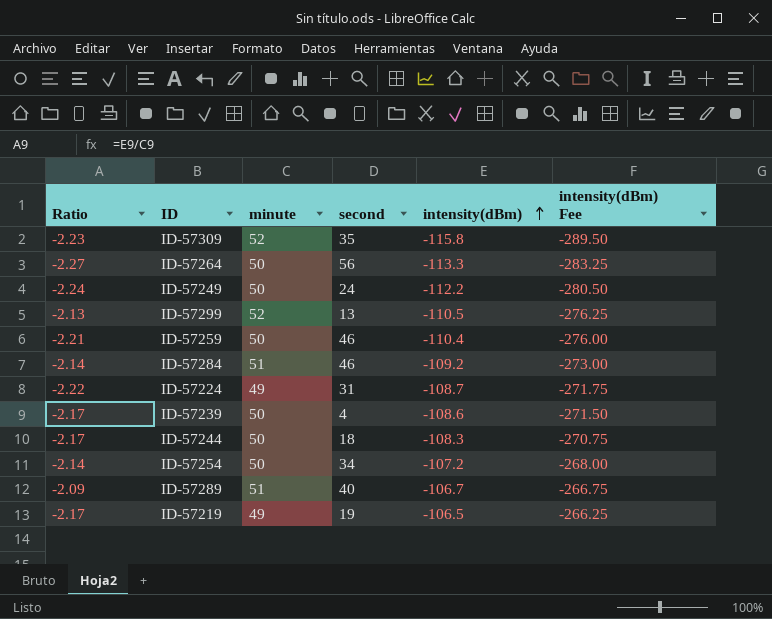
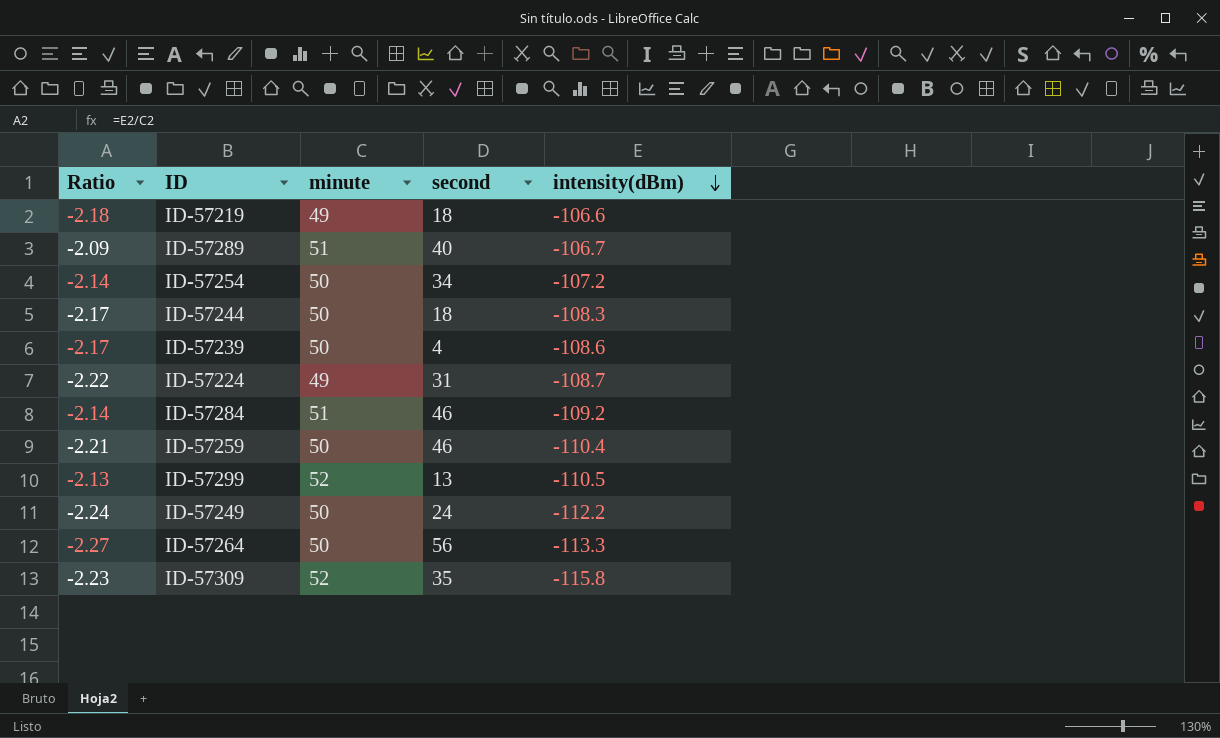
row order: intensity(dBm) ascending -> intensity(dBm) descending
column intensity(dBm) Fee | formula: [intensity(dBm)] * 2.5 -> none
ID-57219 | Ratio: -2.17 -> -2.18
ID-57219 | second: 19 -> 18
ID-57219 | intensity(dBm): -106.5 -> -106.6

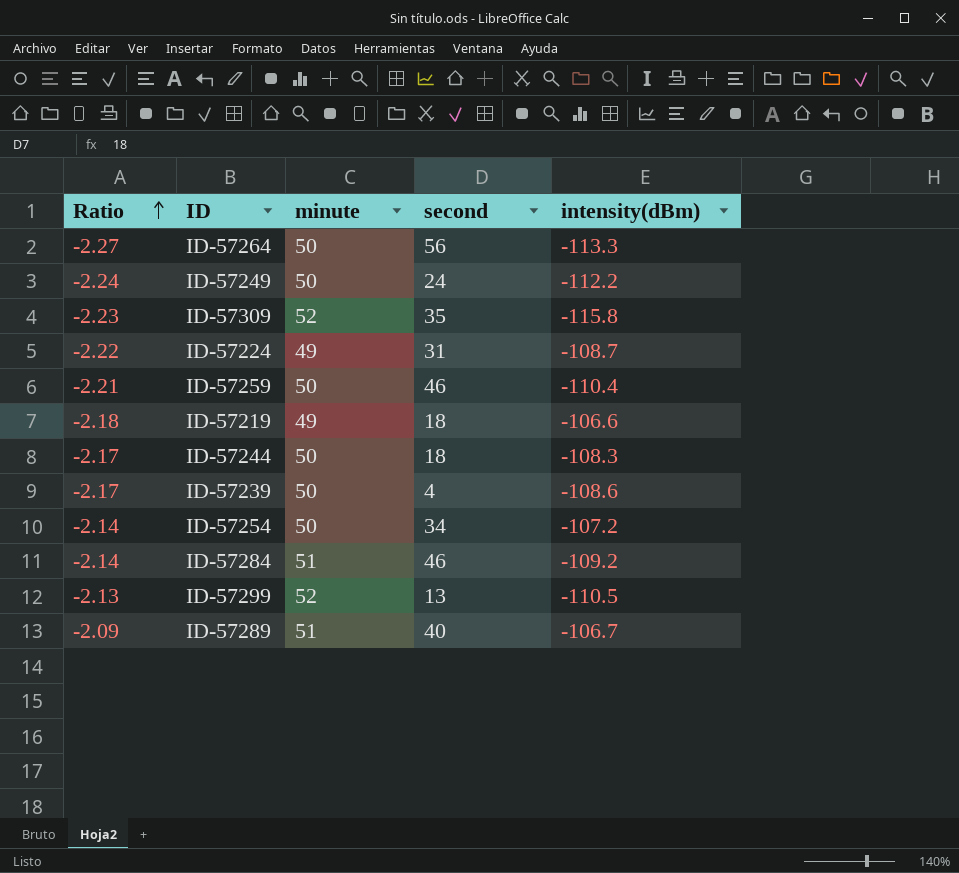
row order: intensity(dBm) descending -> Ratio ascending

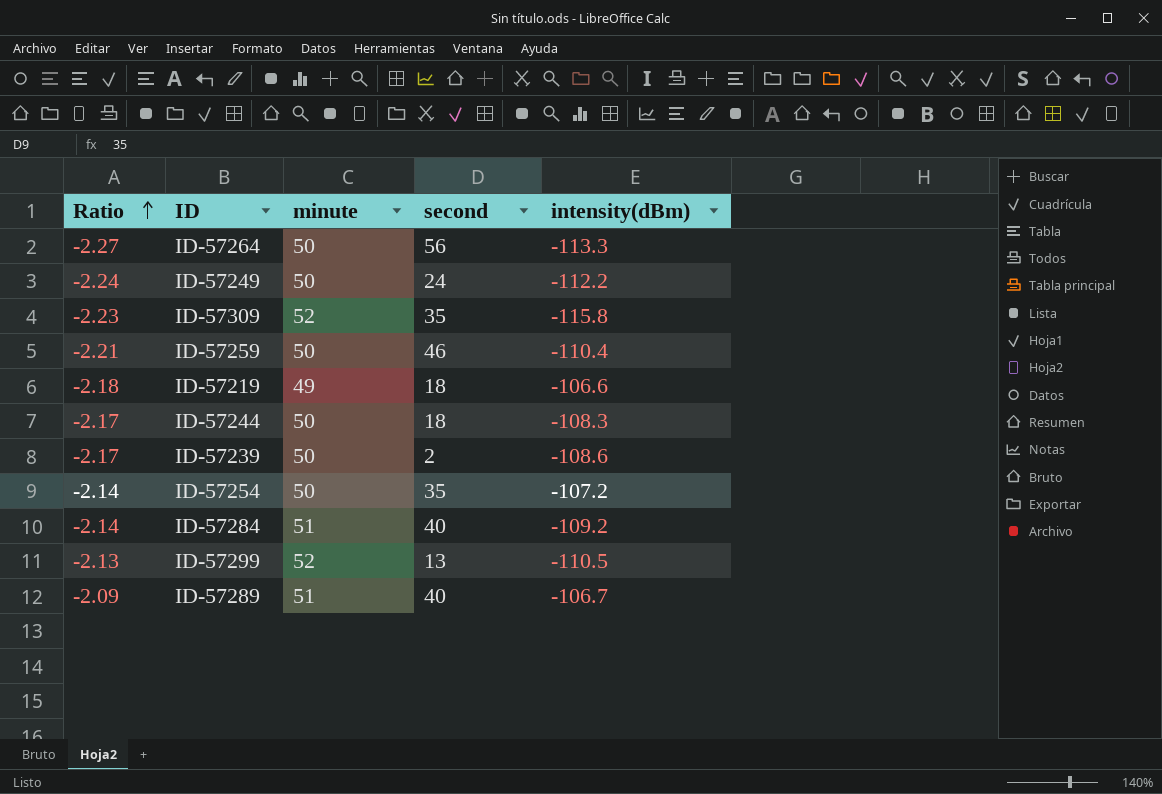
row ID-57224: -2.22 | 49 | 31 | -108.7 -> none
ID-57239 | second: 4 -> 2
ID-57254 | second: 34 -> 35
ID-57284 | second: 46 -> 40

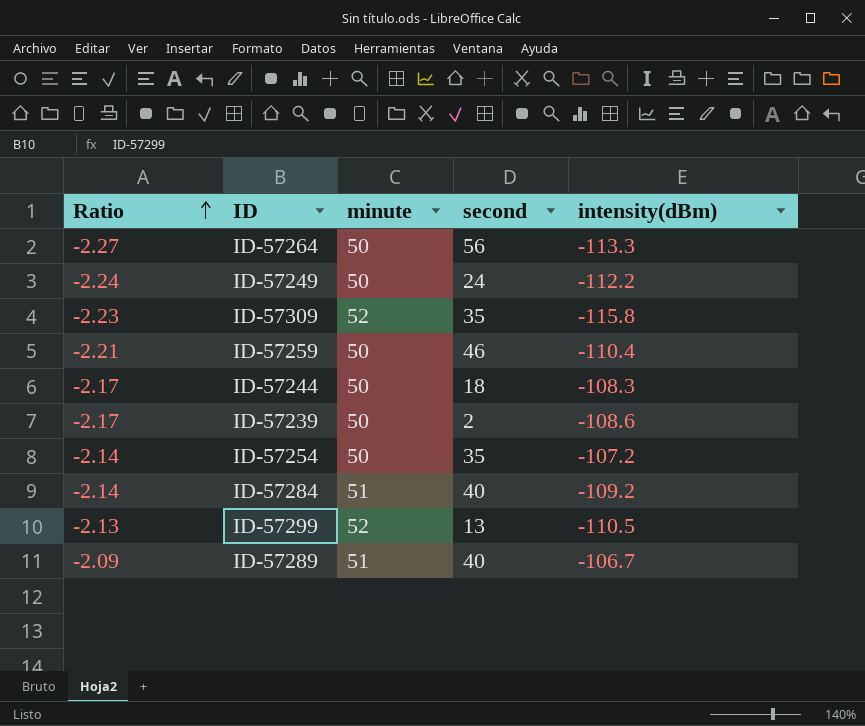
row ID-57219: -2.18 | 49 | 18 | -106.6 -> none

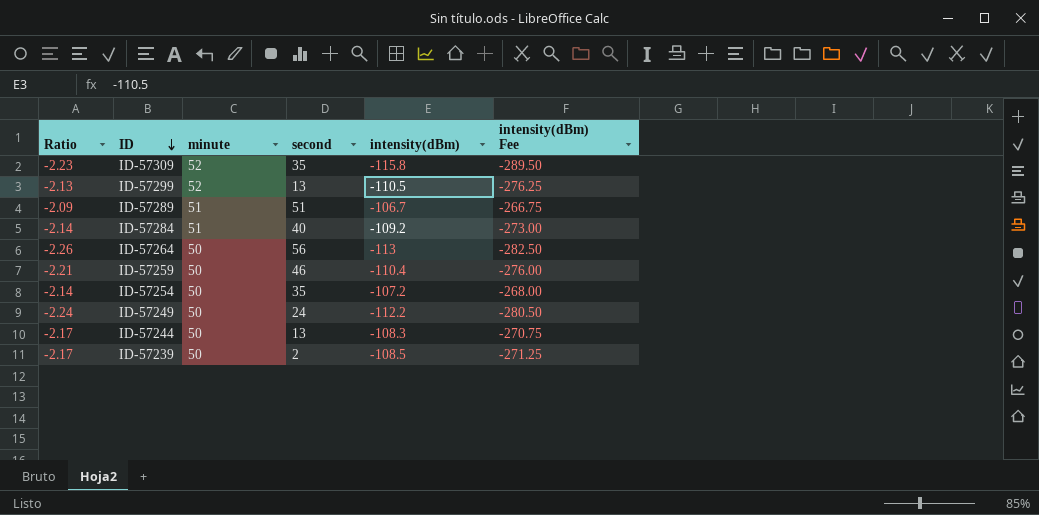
row order: Ratio ascending -> ID descending
column intensity(dBm) Fee | formula: none -> [intensity(dBm)] * 2.5
ID-57289 | second: 40 -> 51
ID-57264 | Ratio: -2.27 -> -2.26
ID-57264 | intensity(dBm): -113.3 -> -113
ID-57244 | second: 18 -> 13
ID-57239 | intensity(dBm): -108.6 -> -108.5

